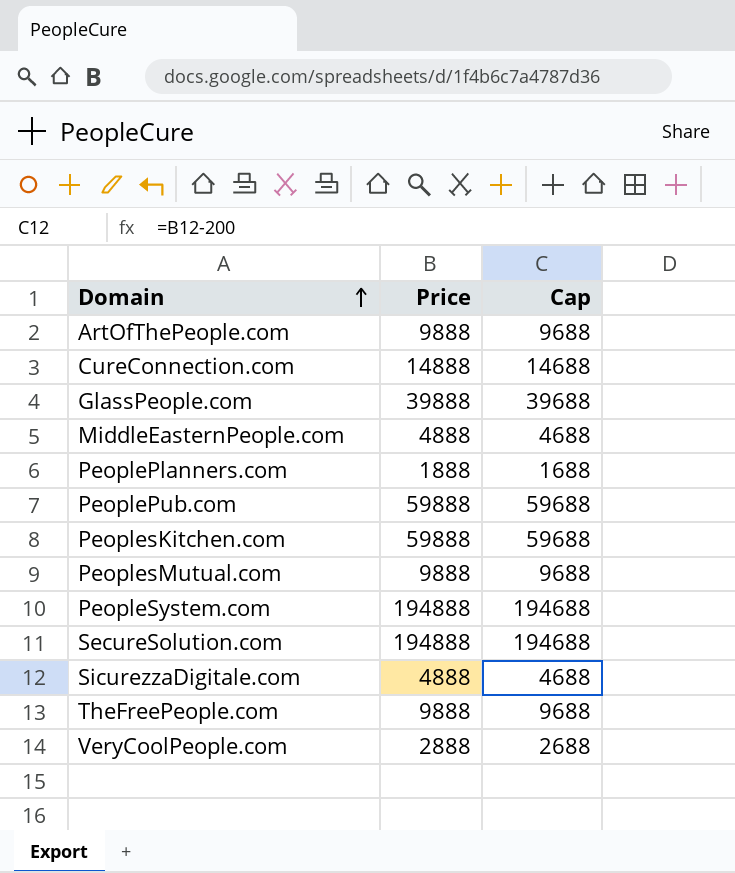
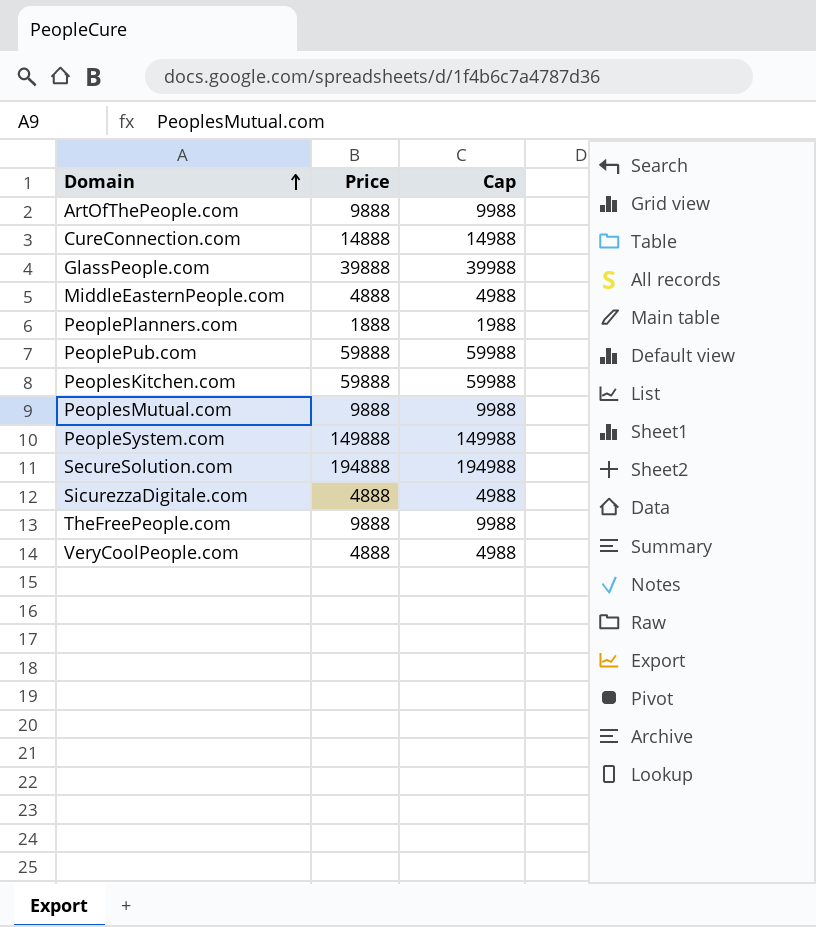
column Cap | formula: [Price] - 200 -> [Price] + 100
PeopleSystem.com | Price: 194888 -> 149888
VeryCoolPeople.com | Price: 2888 -> 4888

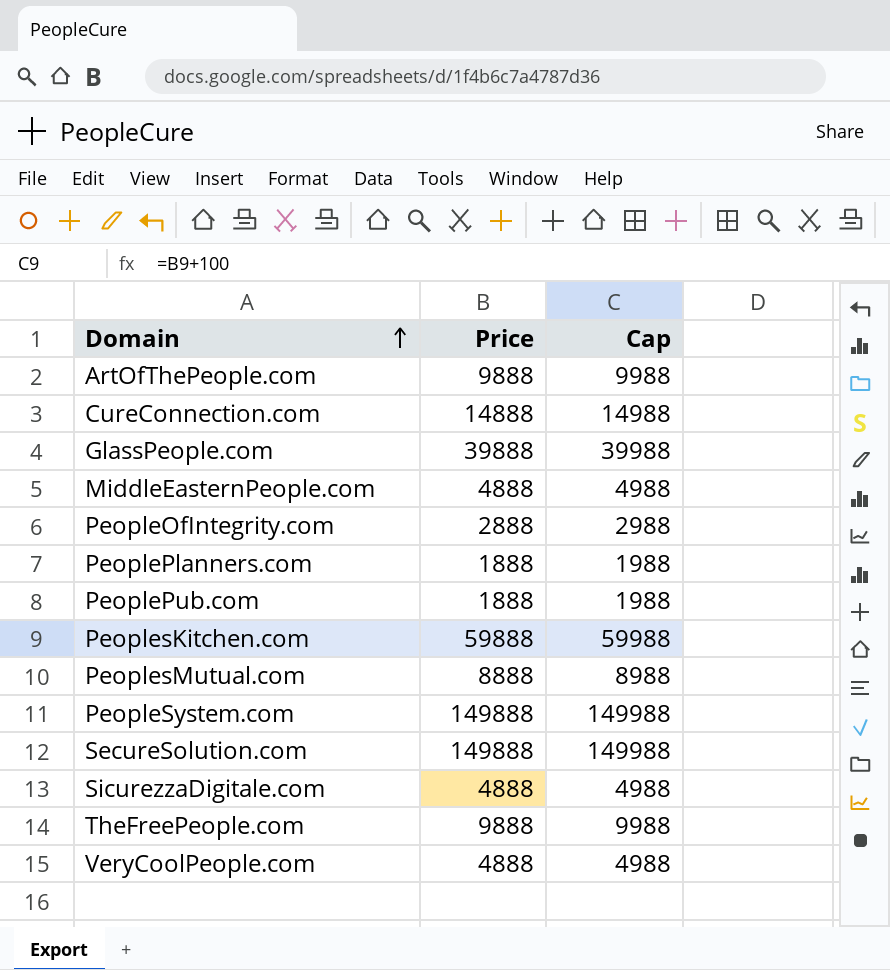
row PeopleOfIntegrity.com: none -> 2888 | 2988
PeoplePub.com | Price: 59888 -> 1888
PeoplePub.com | Cap: 59988 -> 1988
PeoplesMutual.com | Price: 9888 -> 8888
PeoplesMutual.com | Cap: 9988 -> 8988
SecureSolution.com | Price: 194888 -> 149888
SecureSolution.com | Cap: 194988 -> 149988

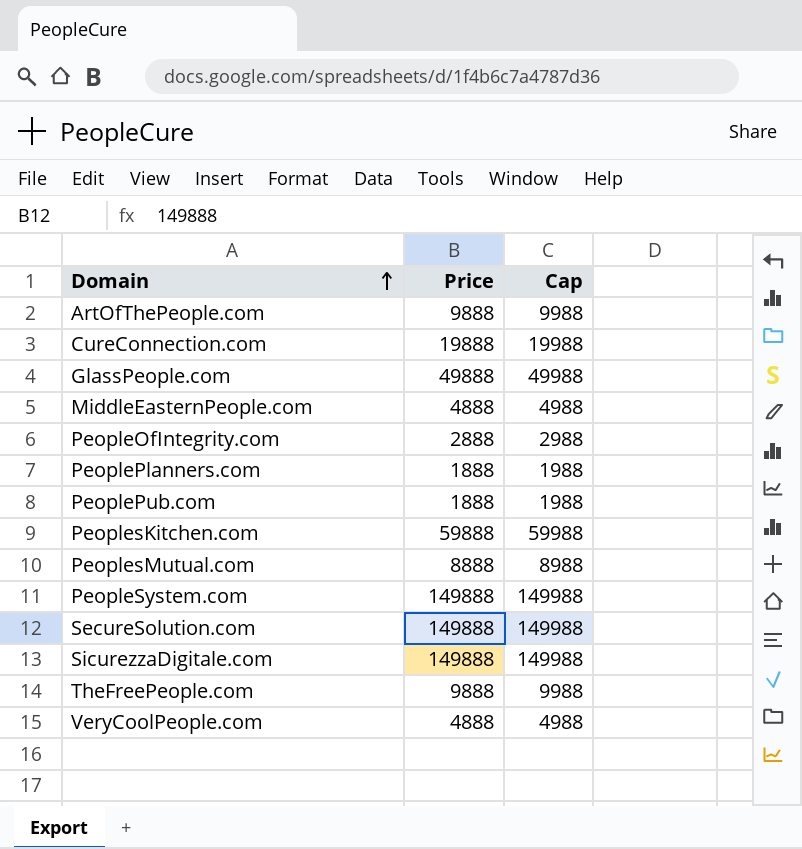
CureConnection.com | Price: 14888 -> 19888
CureConnection.com | Cap: 14988 -> 19988
GlassPeople.com | Price: 39888 -> 49888
GlassPeople.com | Cap: 39988 -> 49988
SicurezzaDigitale.com | Price: 4888 -> 149888
SicurezzaDigitale.com | Cap: 4988 -> 149988

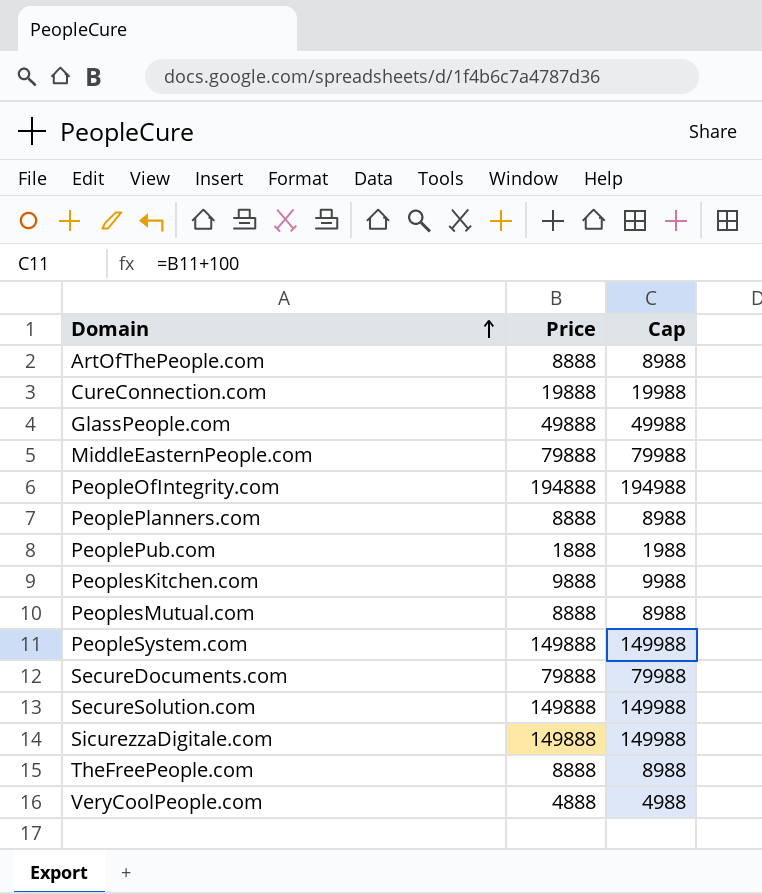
ArtOfThePeople.com | Price: 9888 -> 8888
ArtOfThePeople.com | Cap: 9988 -> 8988
MiddleEasternPeople.com | Price: 4888 -> 79888
MiddleEasternPeople.com | Cap: 4988 -> 79988
PeopleOfIntegrity.com | Price: 2888 -> 194888
PeopleOfIntegrity.com | Cap: 2988 -> 194988
PeoplePlanners.com | Price: 1888 -> 8888
PeoplePlanners.com | Cap: 1988 -> 8988
PeoplesKitchen.com | Price: 59888 -> 9888
PeoplesKitchen.com | Cap: 59988 -> 9988
row SecureDocuments.com: none -> 79888 | 79988
TheFreePeople.com | Price: 9888 -> 8888
TheFreePeople.com | Cap: 9988 -> 8988

